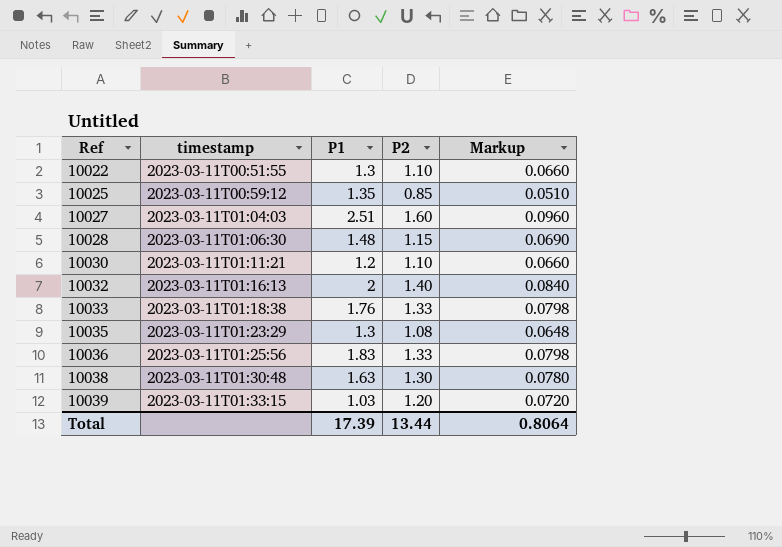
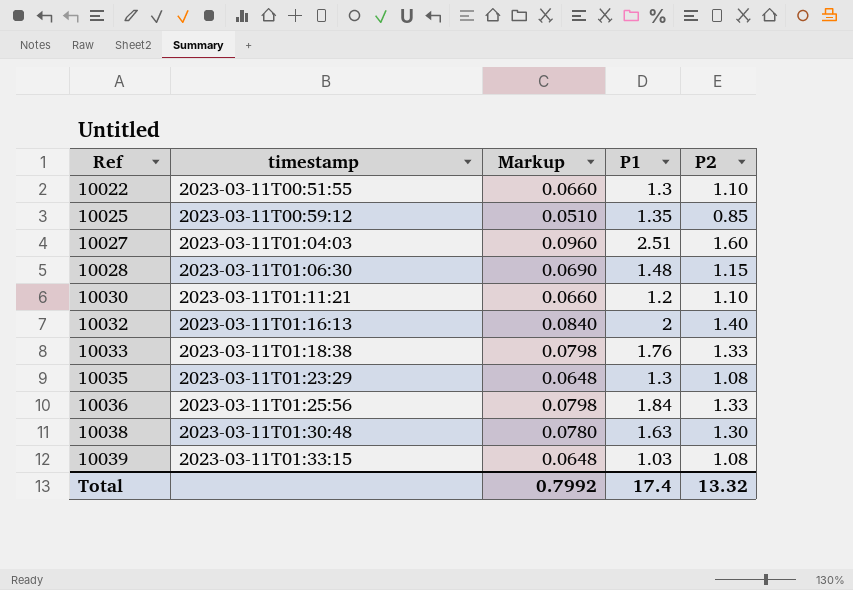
column Markup | position: 5 -> 3
10036 | P1: 1.83 -> 1.84
10039 | Markup: 0.0720 -> 0.0648
10039 | P2: 1.20 -> 1.08
Total | Markup: 0.8064 -> 0.7992
Total | P1: 17.39 -> 17.4
Total | P2: 13.44 -> 13.32

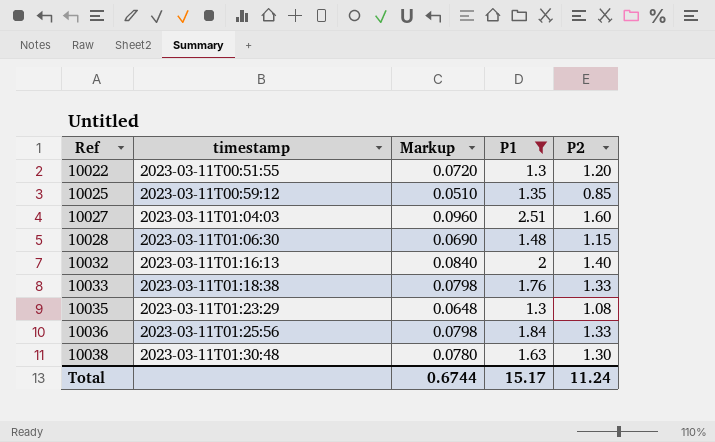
filter: none -> P1 >= 1.3
10022 | Markup: 0.0660 -> 0.0720
10022 | P2: 1.10 -> 1.20
Total | Markup: 0.7992 -> 0.6744
Total | P1: 17.4 -> 15.17
Total | P2: 13.32 -> 11.24

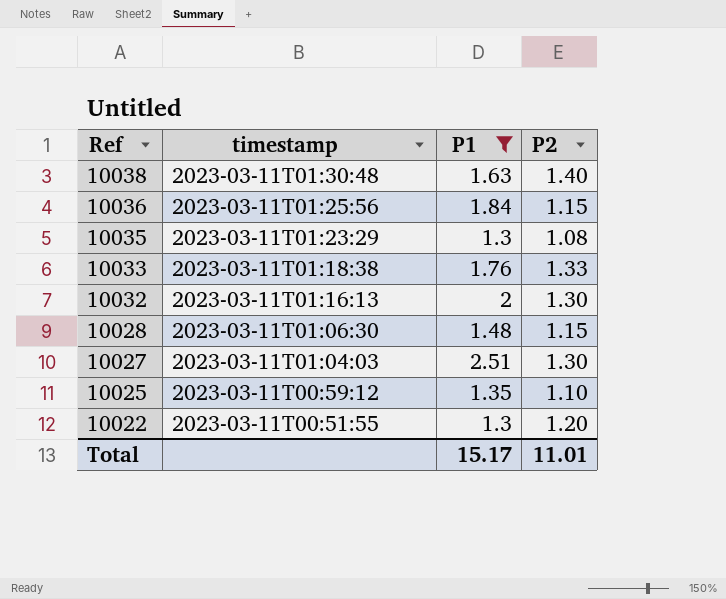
row order: Ref ascending -> Ref descending
column Markup | formula: [P2] * 0.06 -> none
10038 | P2: 1.30 -> 1.40
10036 | P2: 1.33 -> 1.15
10032 | P2: 1.40 -> 1.30
10027 | P2: 1.60 -> 1.30
10025 | P2: 0.85 -> 1.10
Total | P2: 11.24 -> 11.01

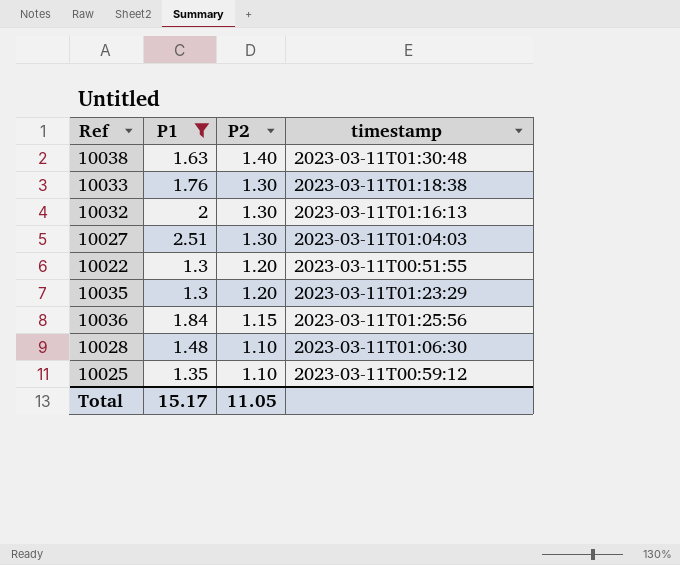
row order: Ref descending -> P2 descending
column timestamp | position: 2 -> 4
10033 | P2: 1.33 -> 1.30
10035 | P2: 1.08 -> 1.20
10028 | P2: 1.15 -> 1.10
Total | P2: 11.01 -> 11.05

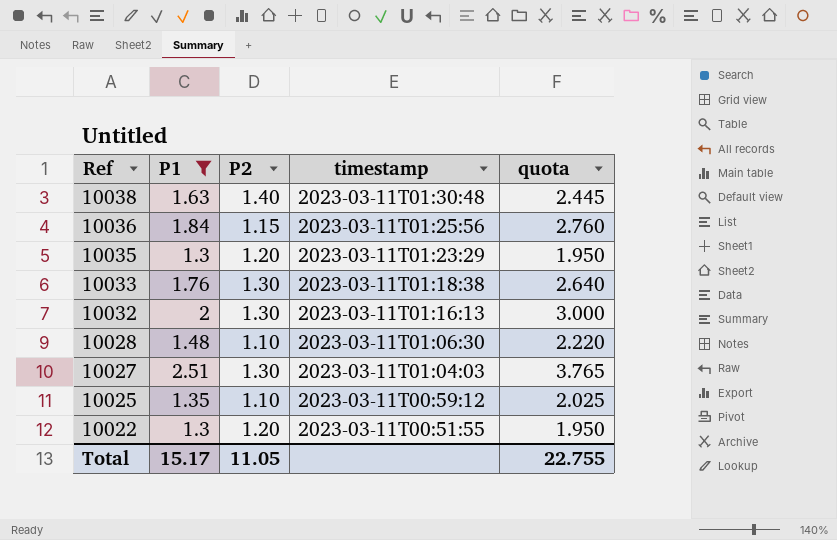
row order: P2 descending -> Ref descending
column quota | formula: none -> [P1] * 1.5

